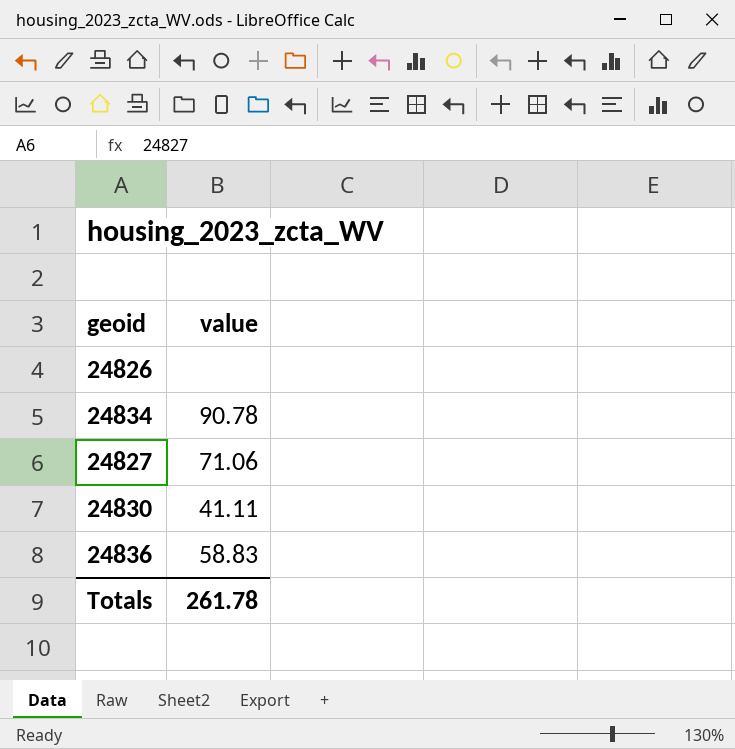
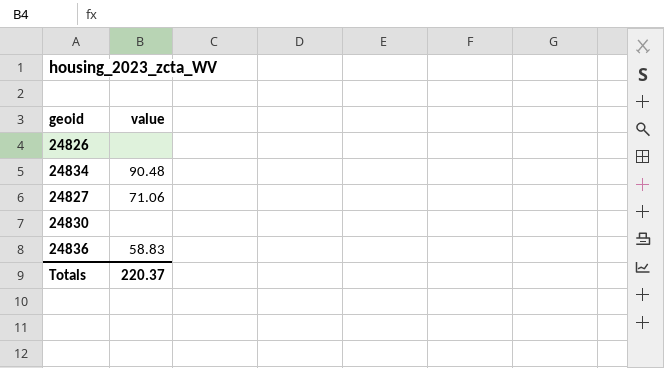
24834 | value: 90.78 -> 90.48
24830 | value: 41.11 -> none
Totals | value: 261.78 -> 220.37

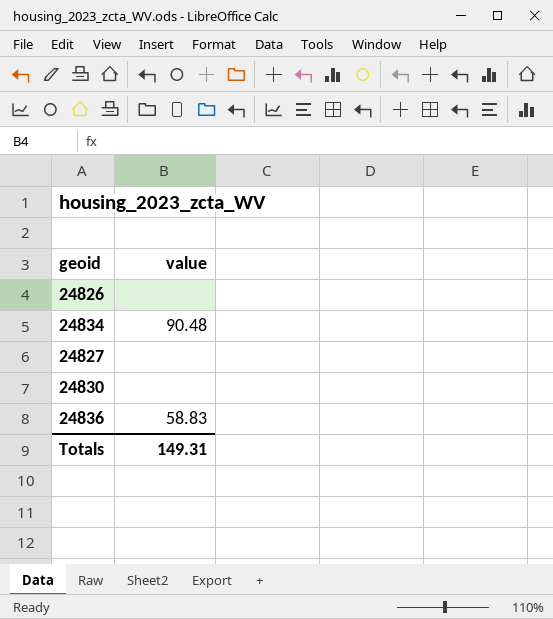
24827 | value: 71.06 -> none
Totals | value: 220.37 -> 149.31

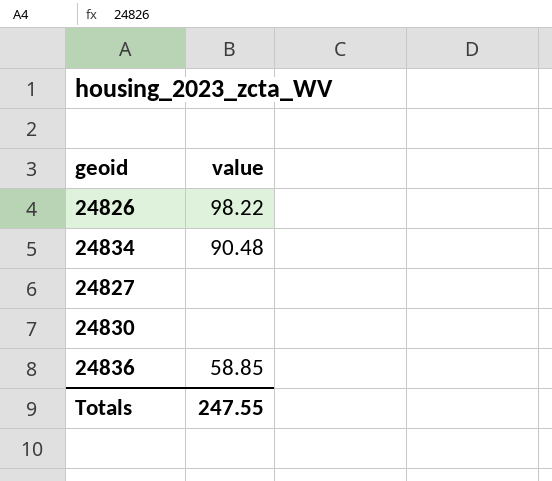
24826 | value: none -> 98.22
24836 | value: 58.83 -> 58.85
Totals | value: 149.31 -> 247.55

